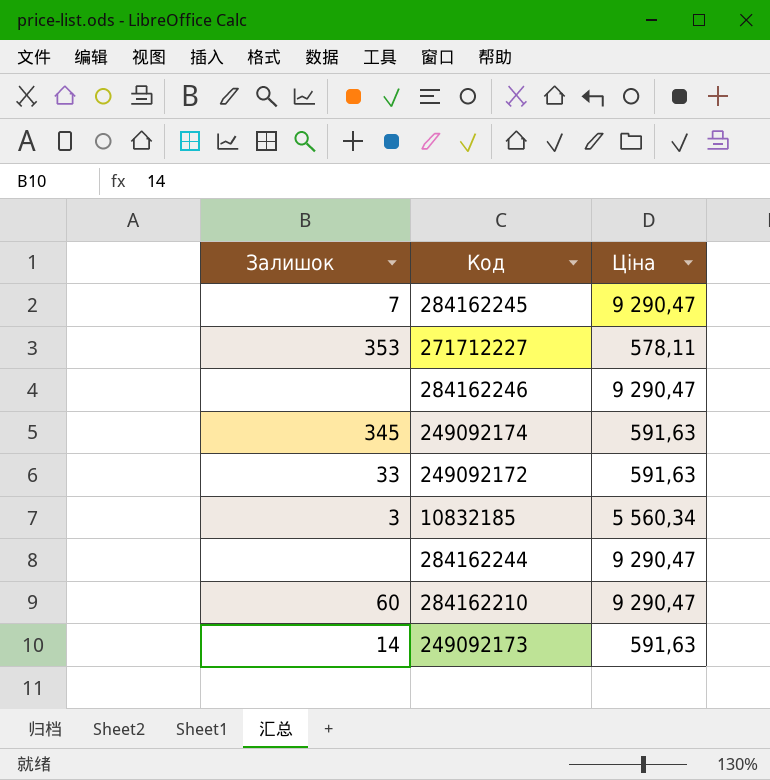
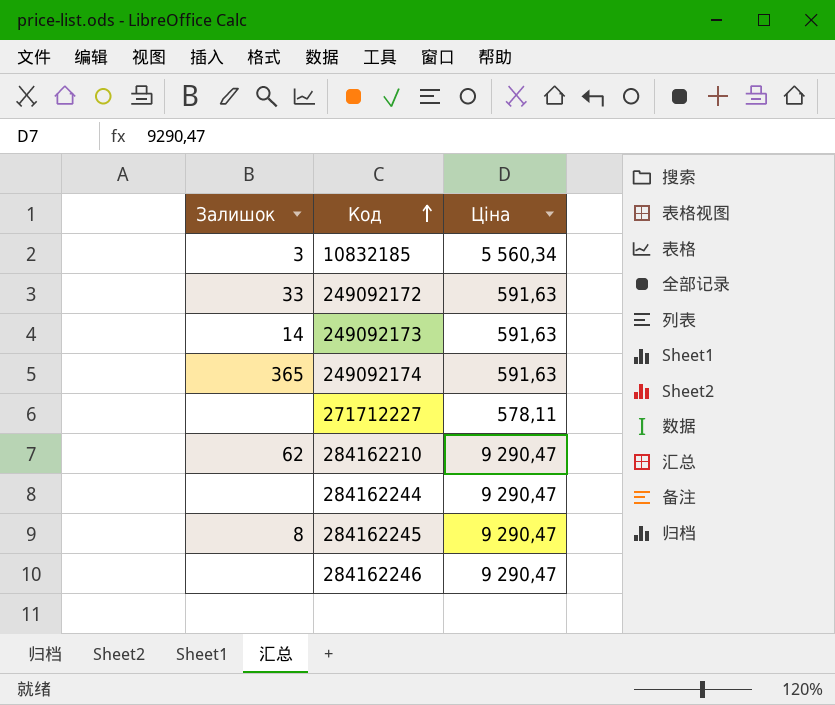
row order: none -> Код ascending
249092174 | Залишок: 345 -> 365
271712227 | Залишок: 353 -> none
284162210 | Залишок: 60 -> 62
284162245 | Залишок: 7 -> 8

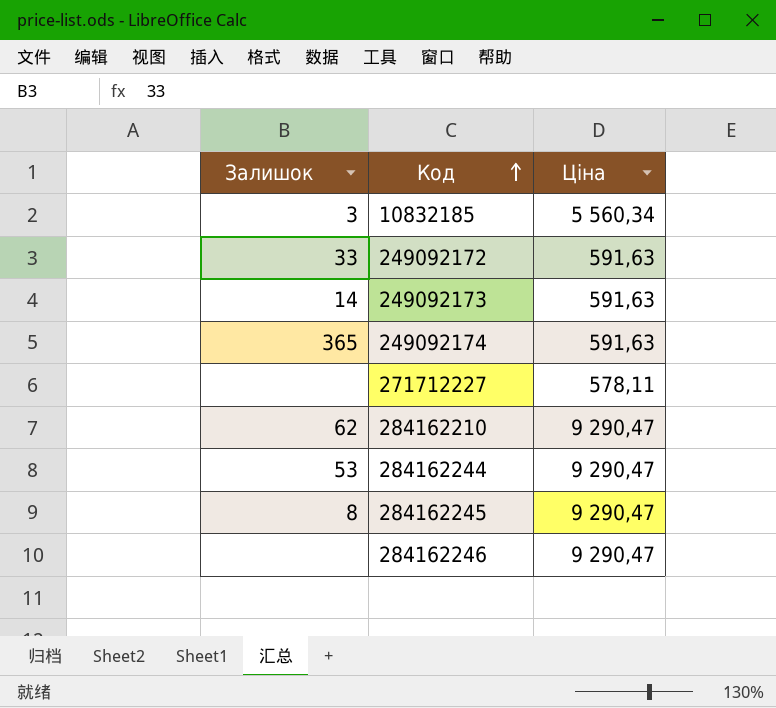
284162244 | Залишок: none -> 53

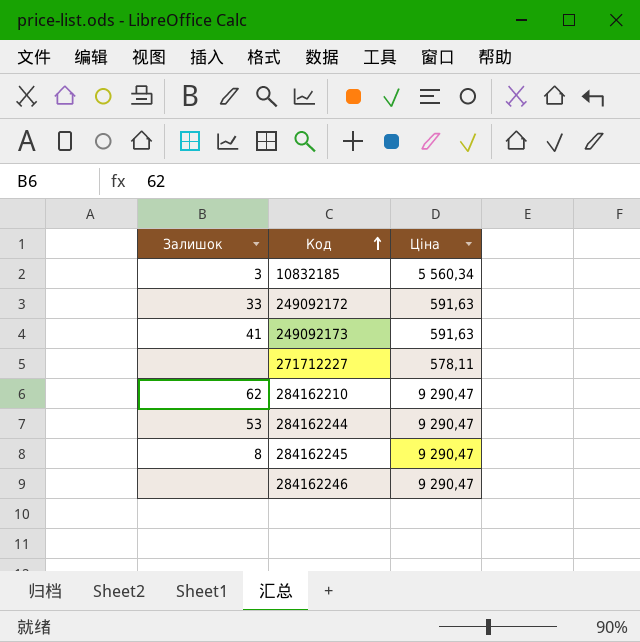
row 249092174: 365 | 591,63 -> none
249092173 | Залишок: 14 -> 41

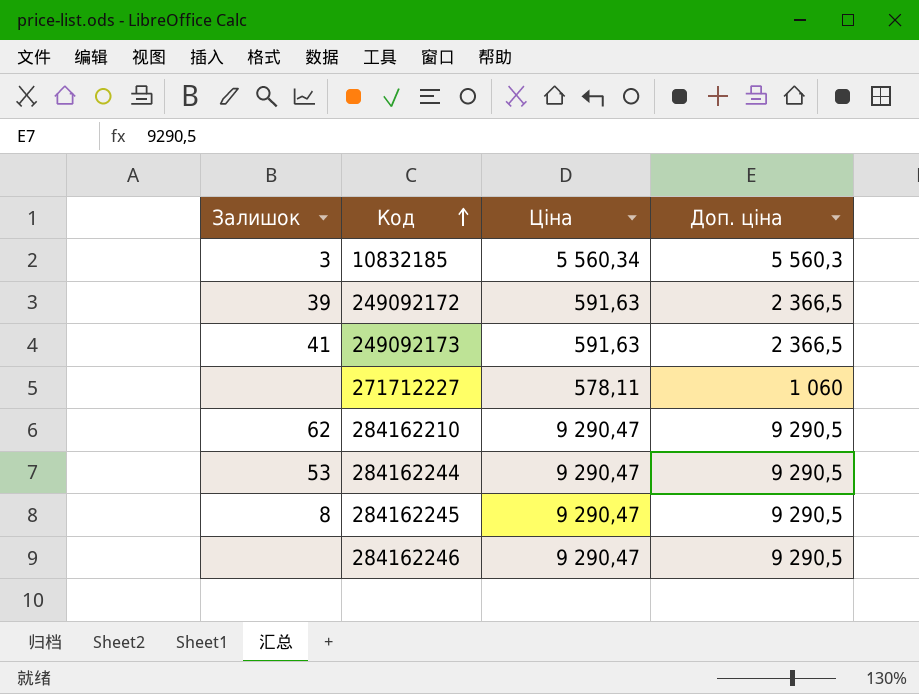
column Доп. ціна | position: none -> 4
249092172 | Залишок: 33 -> 39

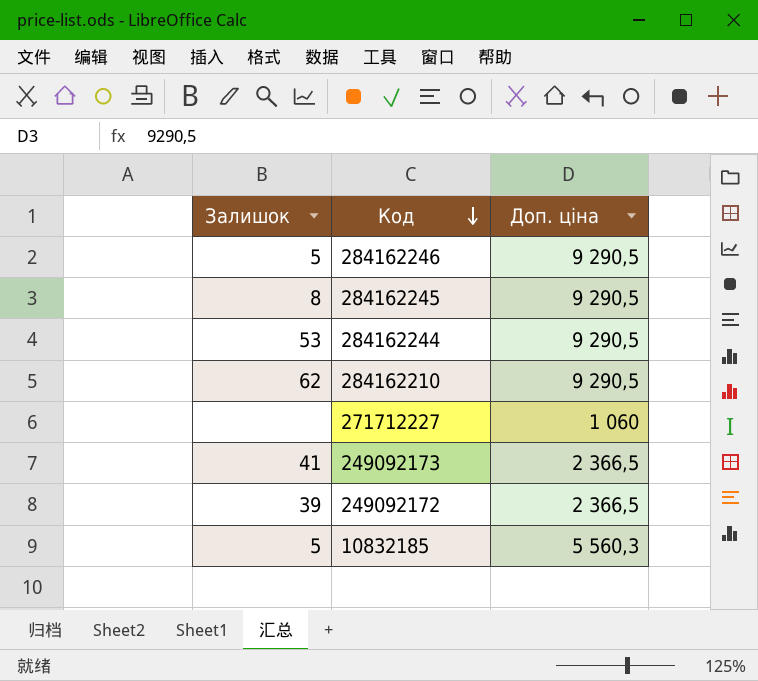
row order: Код ascending -> Код descending
column Ціна | position: 3 -> none
284162246 | Залишок: none -> 5
10832185 | Залишок: 3 -> 5

